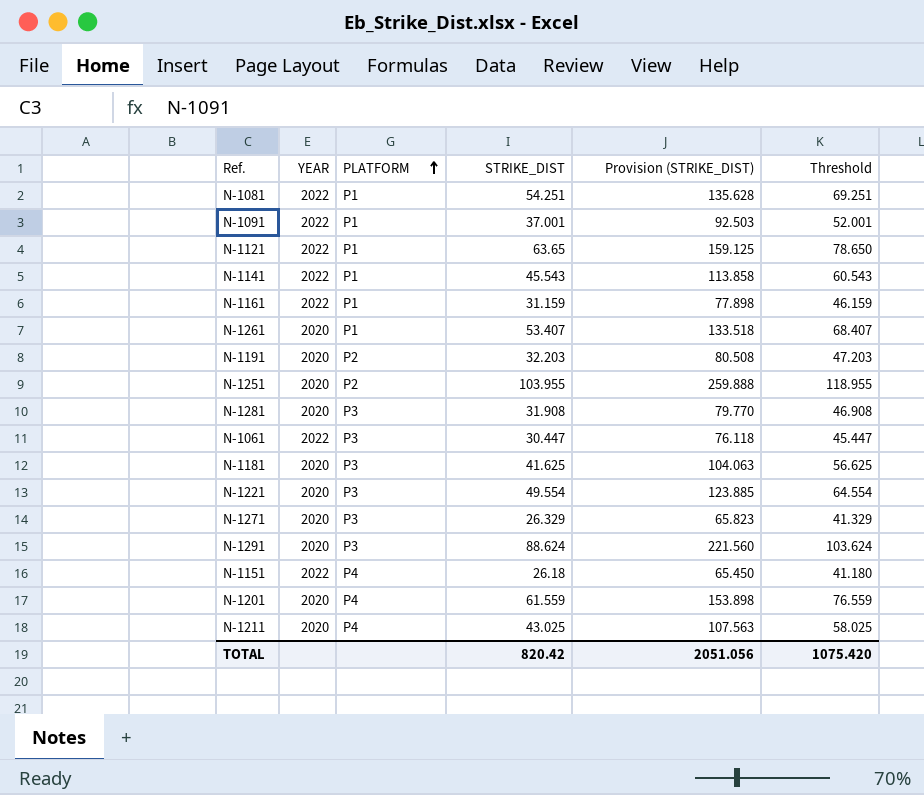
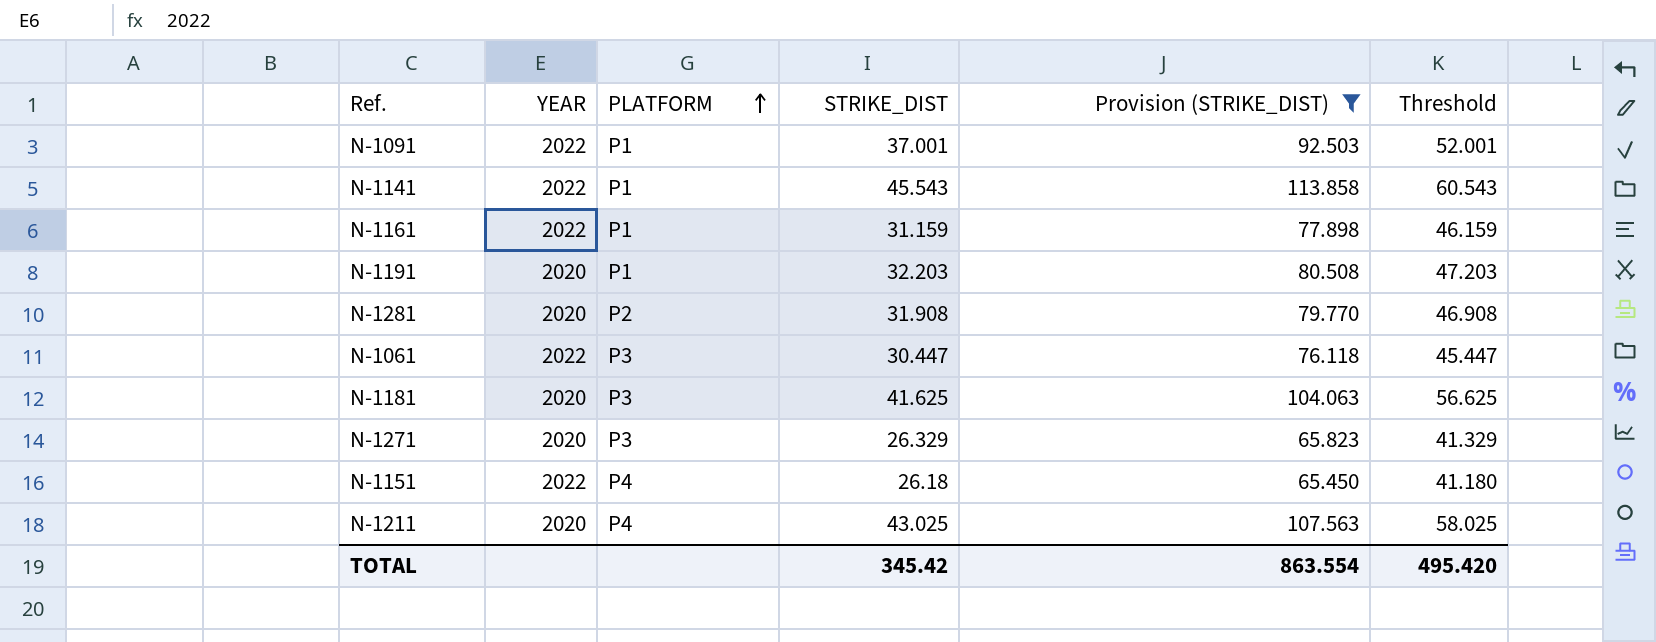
filter: none -> Provision (STRIKE_DIST) <= 113.858
N-1191 | PLATFORM: P2 -> P1
N-1281 | PLATFORM: P3 -> P2
TOTAL | STRIKE_DIST: 820.42 -> 345.42
TOTAL | Provision (STRIKE_DIST): 2051.056 -> 863.554
TOTAL | Threshold: 1075.420 -> 495.420

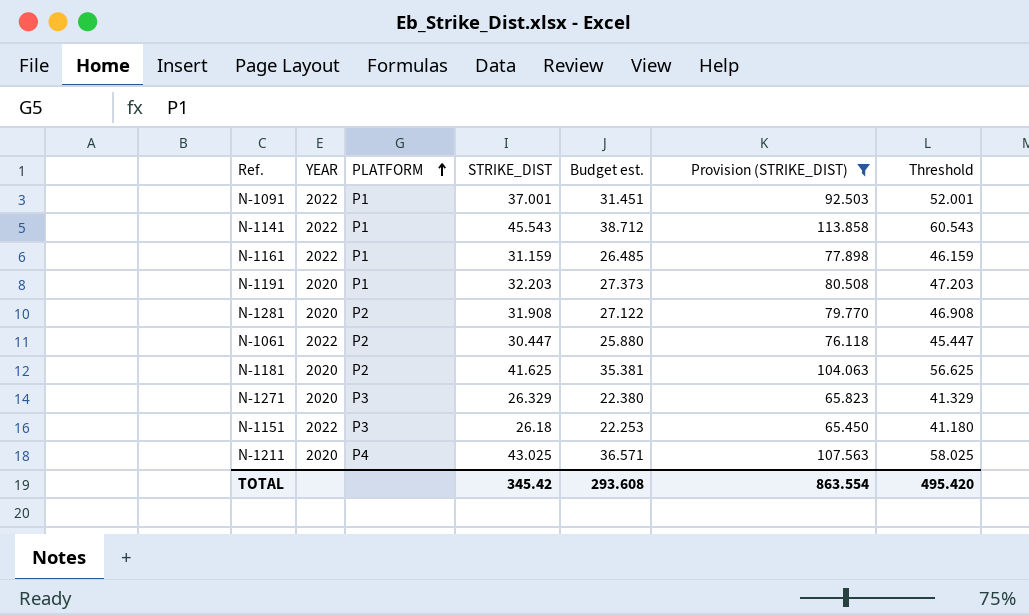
column Budget est. | formula: none -> [STRIKE_DIST] * 0.85
N-1061 | PLATFORM: P3 -> P2
N-1181 | PLATFORM: P3 -> P2
N-1151 | PLATFORM: P4 -> P3

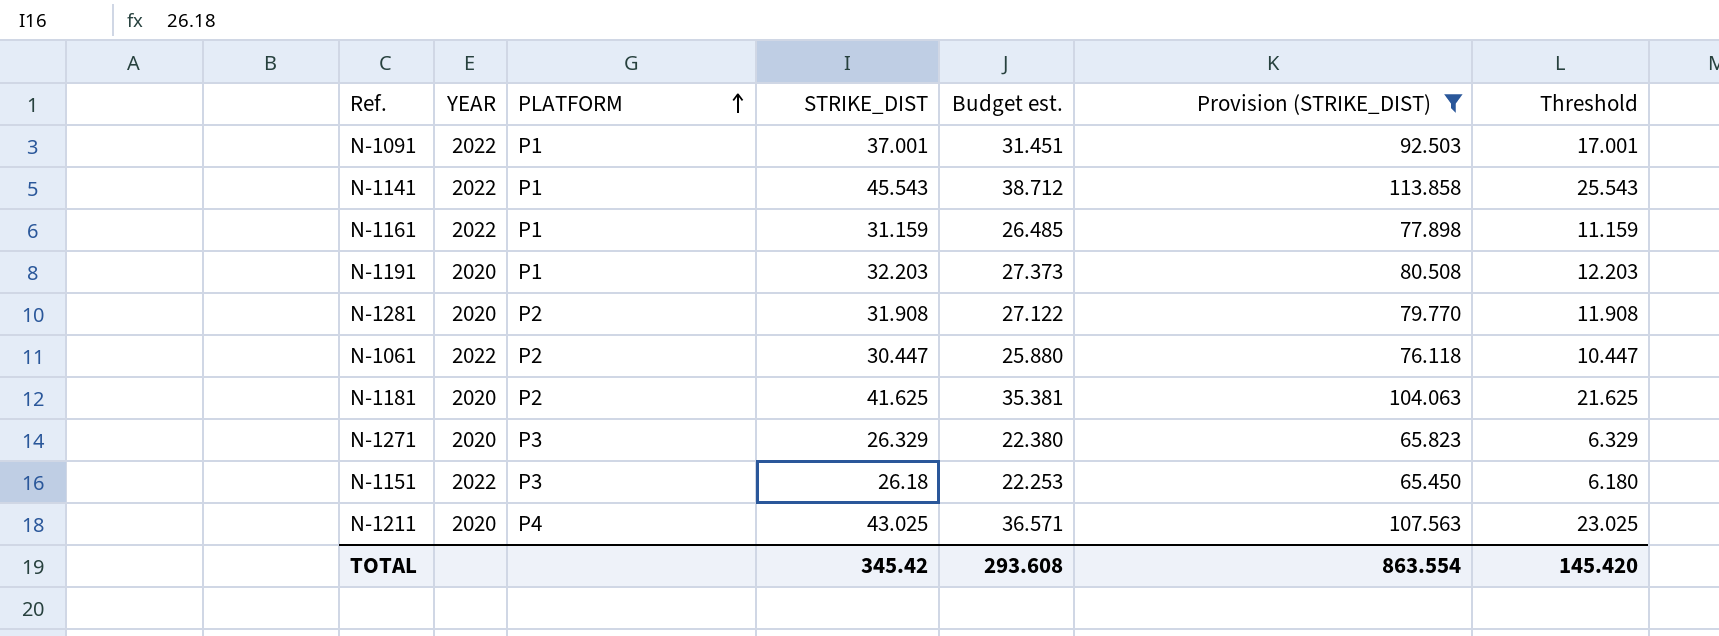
column Threshold | formula: [STRIKE_DIST] + 15 -> [STRIKE_DIST] - 20
TOTAL | Threshold: 495.420 -> 145.420

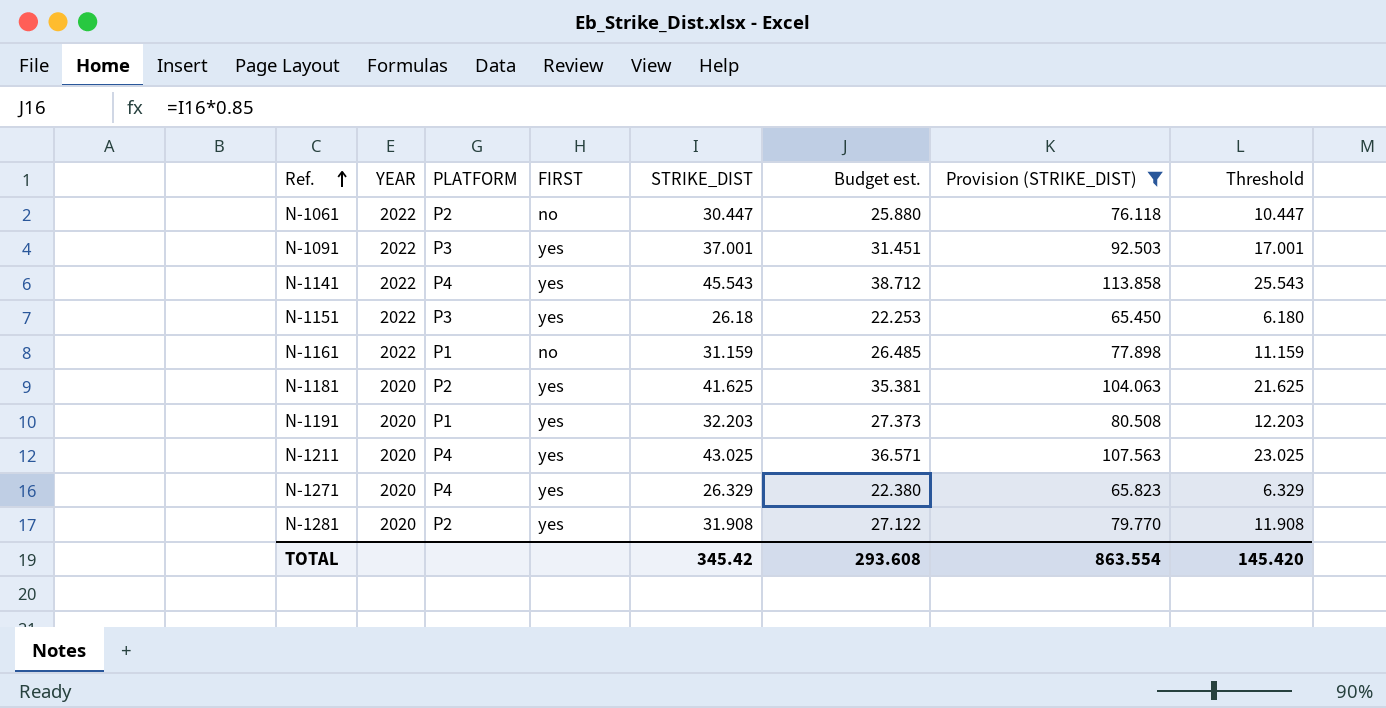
row order: PLATFORM ascending -> Ref. ascending
column FIRST | position: none -> 4
N-1091 | PLATFORM: P1 -> P3
N-1141 | PLATFORM: P1 -> P4
N-1271 | PLATFORM: P3 -> P4

